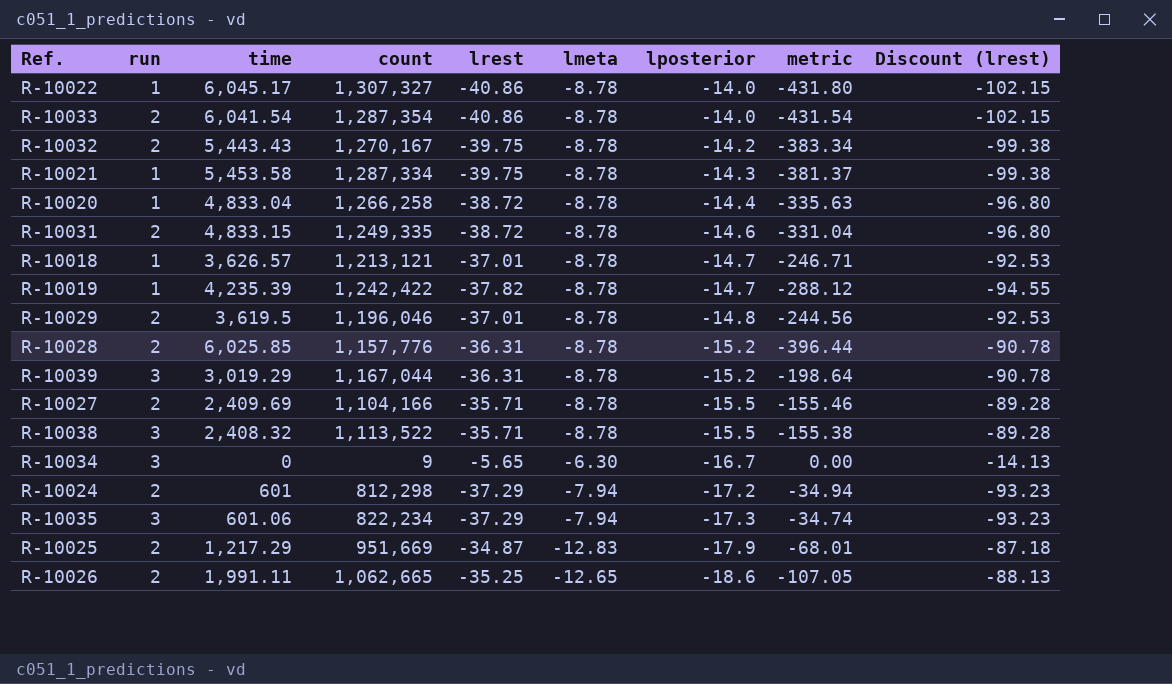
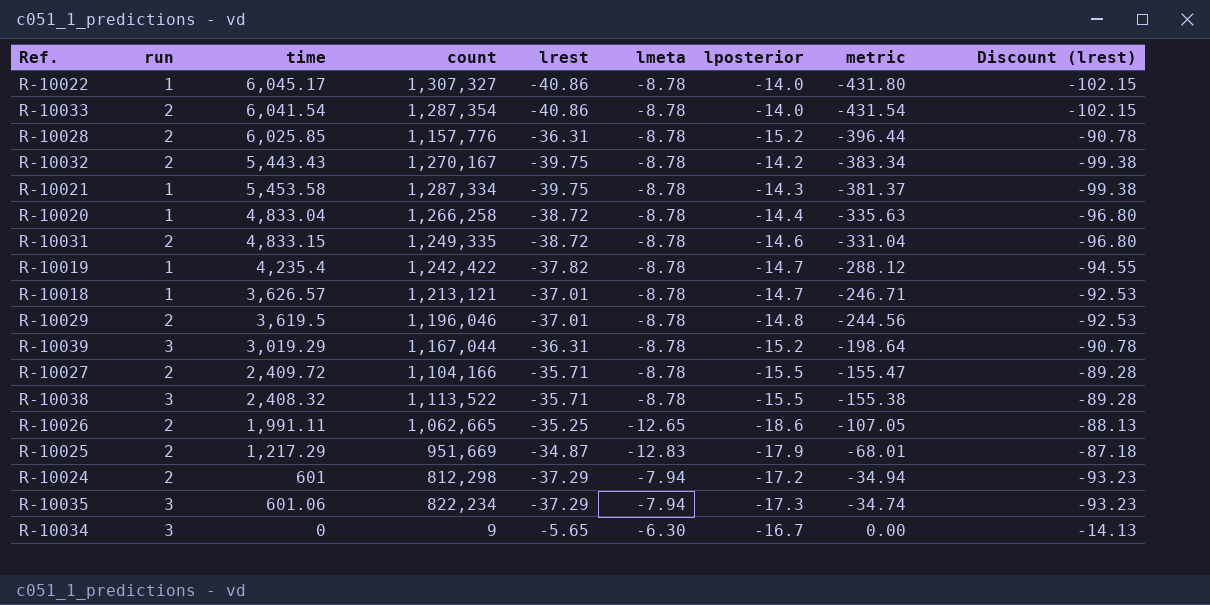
row order: lposterior descending -> metric ascending
R-10019 | time: 4,235.39 -> 4,235.4
R-10027 | time: 2,409.69 -> 2,409.72
R-10027 | metric: -155.46 -> -155.47

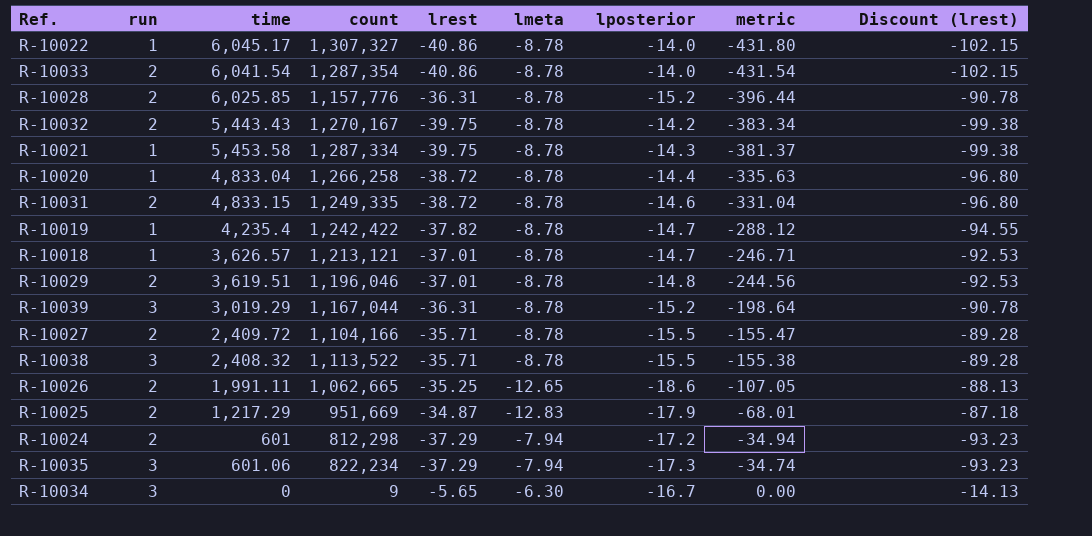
R-10029 | time: 3,619.5 -> 3,619.51

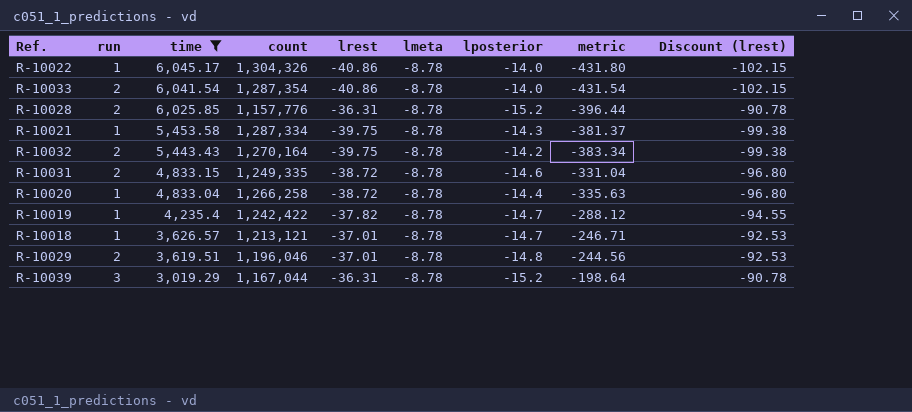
filter: none -> time >= 3,019.29
row order: metric ascending -> time descending
R-10022 | count: 1,307,327 -> 1,304,326
R-10032 | count: 1,270,167 -> 1,270,164

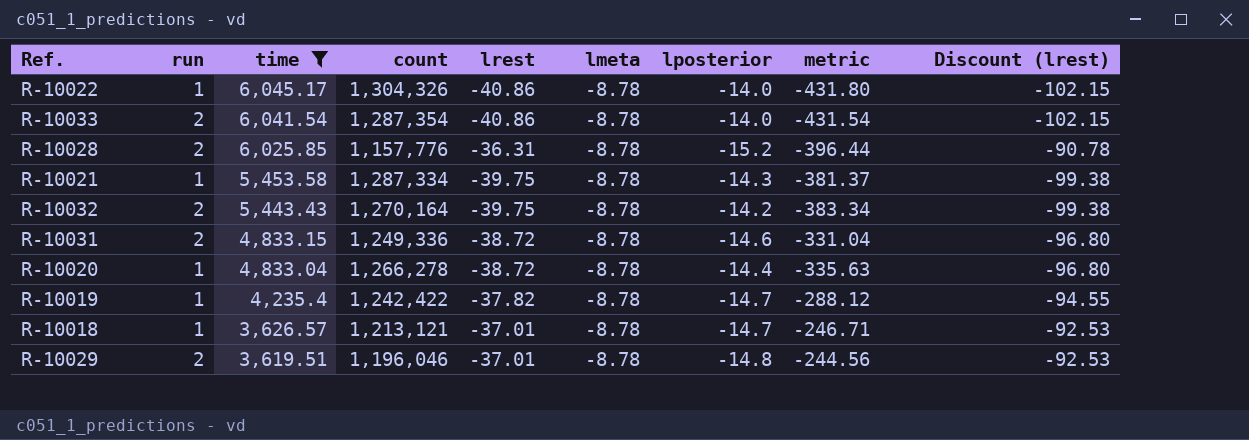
row R-10039: 3 | 3,019.29 | 1,167,044 | -36.31 | -8.78 | -15.2 | -198.64 | -90.78 -> none
R-10031 | count: 1,249,335 -> 1,249,336
R-10020 | count: 1,266,258 -> 1,266,278

